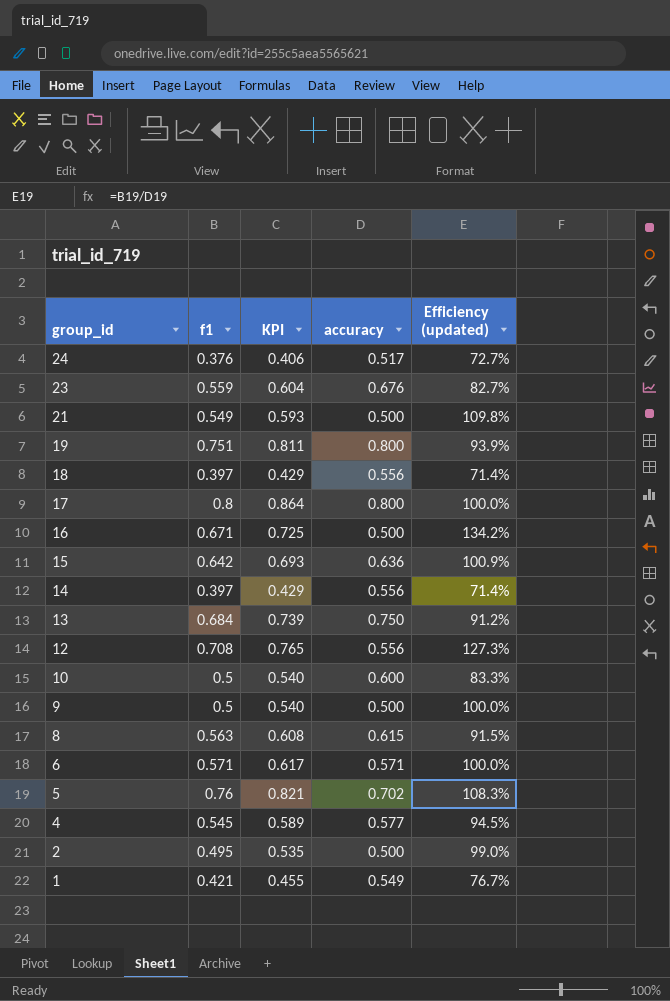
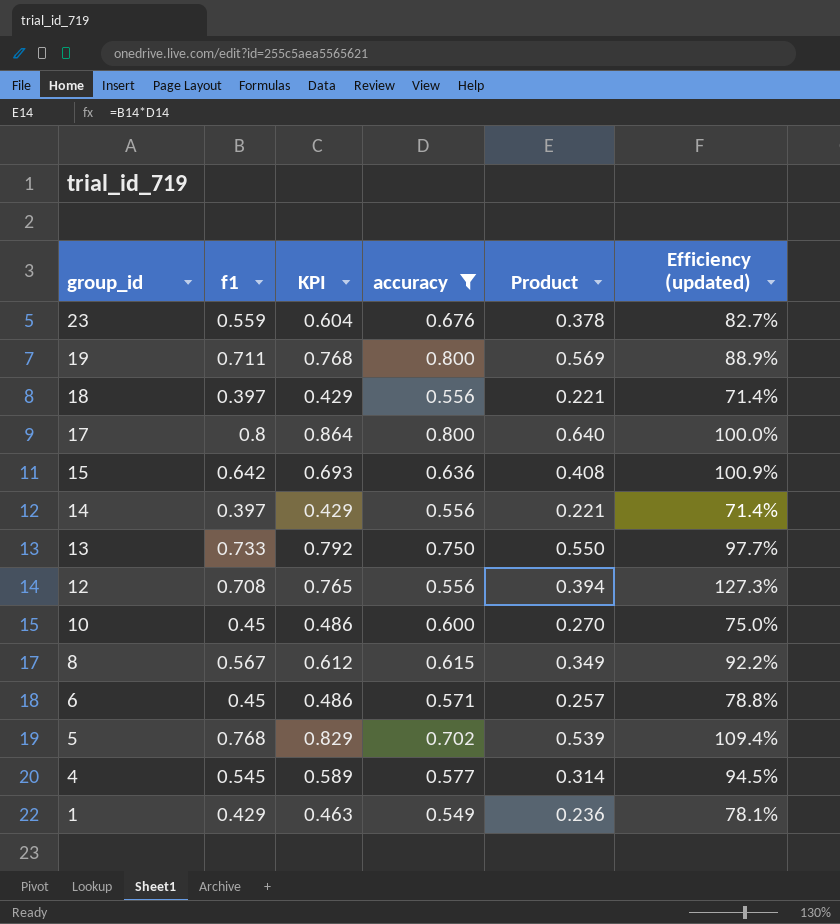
filter: none -> accuracy >= 0.549
column Product | formula: none -> [f1] * [accuracy]
19 | f1: 0.751 -> 0.711
19 | KPI: 0.811 -> 0.768
19 | Efficiency (updated): 93.9% -> 88.9%
13 | f1: 0.684 -> 0.733
13 | KPI: 0.739 -> 0.792
13 | Efficiency (updated): 91.2% -> 97.7%
10 | f1: 0.5 -> 0.45
10 | KPI: 0.540 -> 0.486
10 | Efficiency (updated): 83.3% -> 75.0%
8 | f1: 0.563 -> 0.567
8 | KPI: 0.608 -> 0.612
8 | Efficiency (updated): 91.5% -> 92.2%
6 | f1: 0.571 -> 0.45
6 | KPI: 0.617 -> 0.486
6 | Efficiency (updated): 100.0% -> 78.8%
5 | f1: 0.76 -> 0.768
5 | KPI: 0.821 -> 0.829
5 | Efficiency (updated): 108.3% -> 109.4%
1 | f1: 0.421 -> 0.429
1 | KPI: 0.455 -> 0.463
1 | Efficiency (updated): 76.7% -> 78.1%

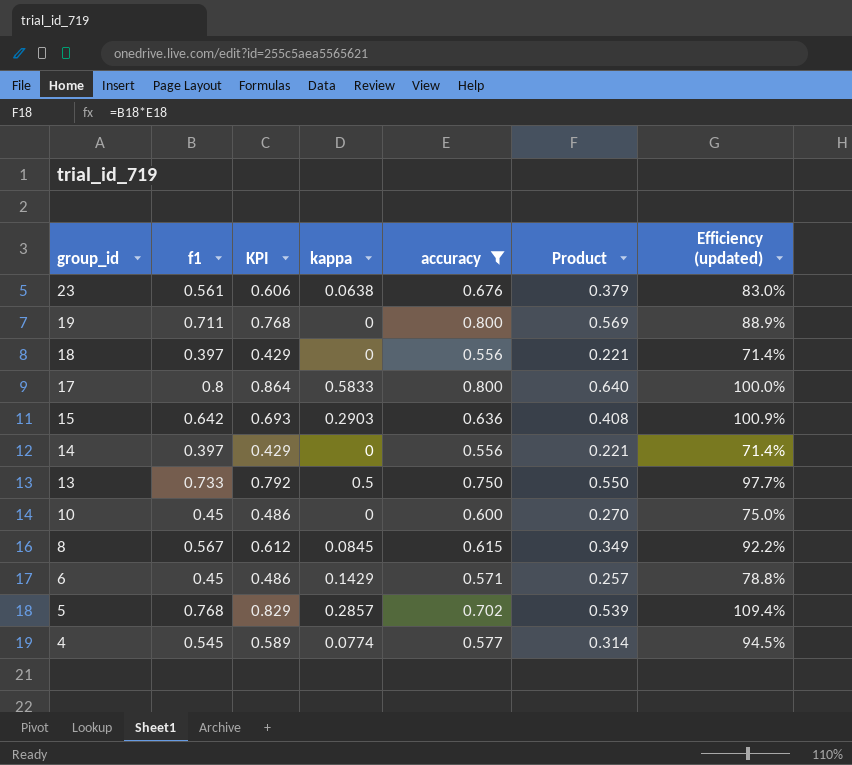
column kappa | position: none -> 4
row 12: 0.708 | 0.765 | 0.556 | 0.394 | 127.3% -> none
row 1: 0.429 | 0.463 | 0.549 | 0.236 | 78.1% -> none
23 | f1: 0.559 -> 0.561
23 | KPI: 0.604 -> 0.606
23 | Product: 0.378 -> 0.379
23 | Efficiency (updated): 82.7% -> 83.0%

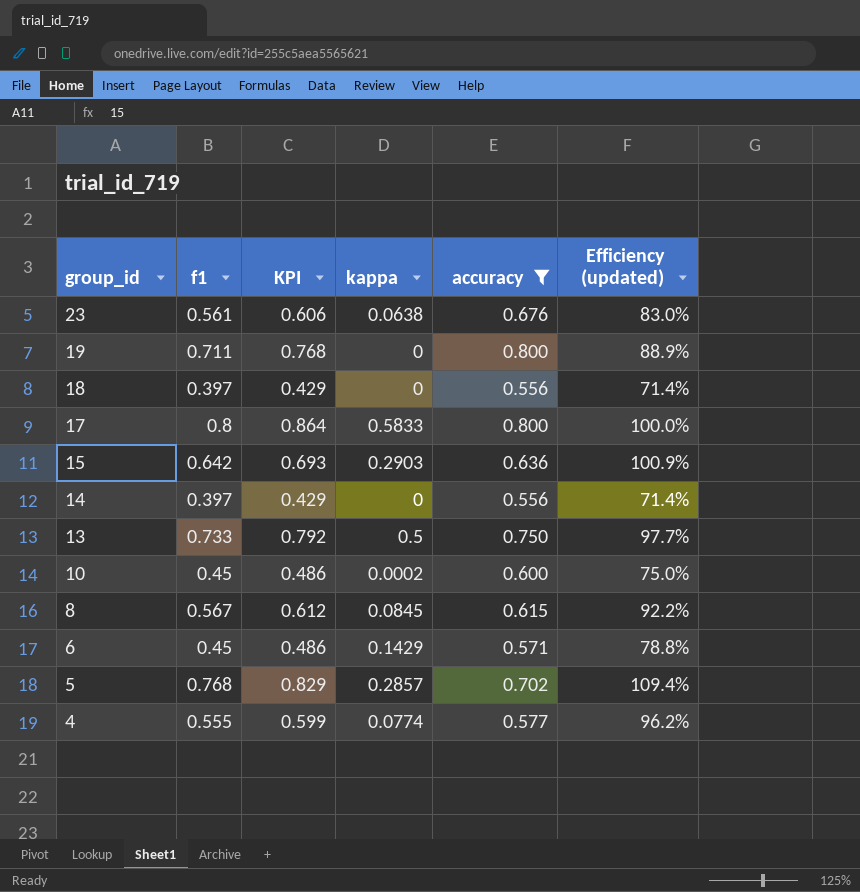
column Product | formula: [f1] * [accuracy] -> none
10 | kappa: 0 -> 0.0002
4 | f1: 0.545 -> 0.555
4 | KPI: 0.589 -> 0.599
4 | Efficiency (updated): 94.5% -> 96.2%

